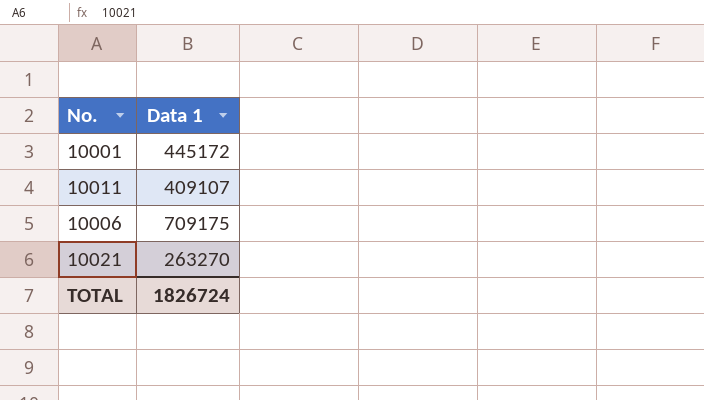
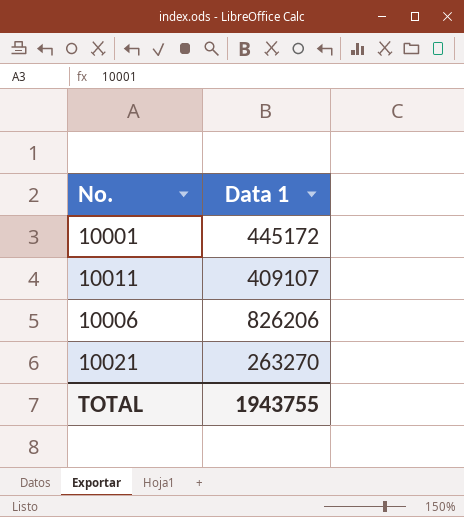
10006 | Data 1: 709175 -> 826206
TOTAL | Data 1: 1826724 -> 1943755

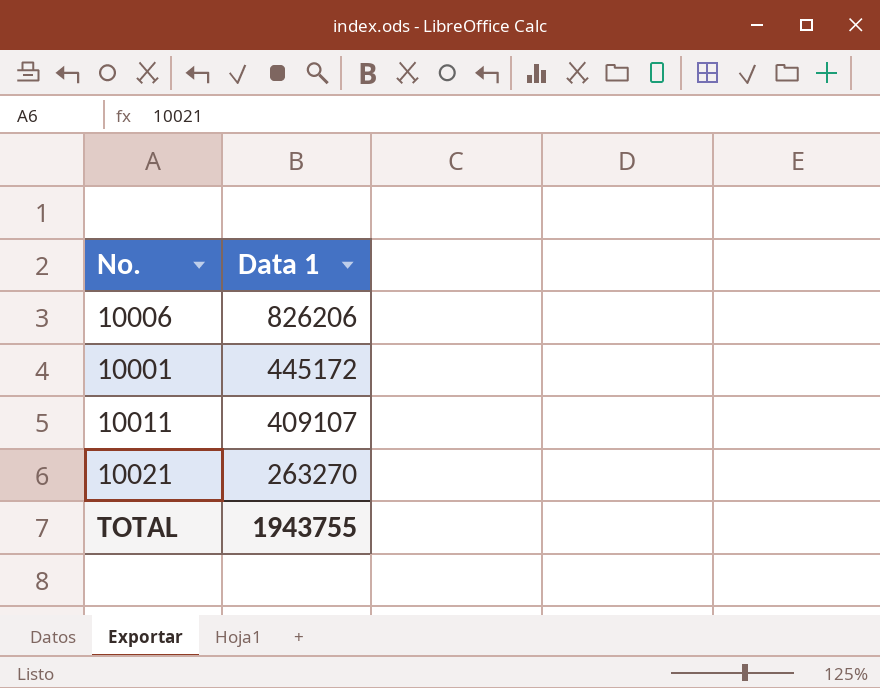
row order: none -> Data 1 descending

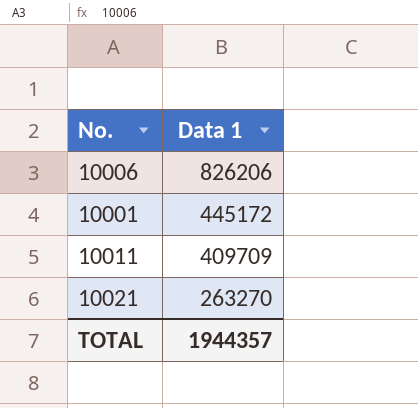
10011 | Data 1: 409107 -> 409709
TOTAL | Data 1: 1943755 -> 1944357

